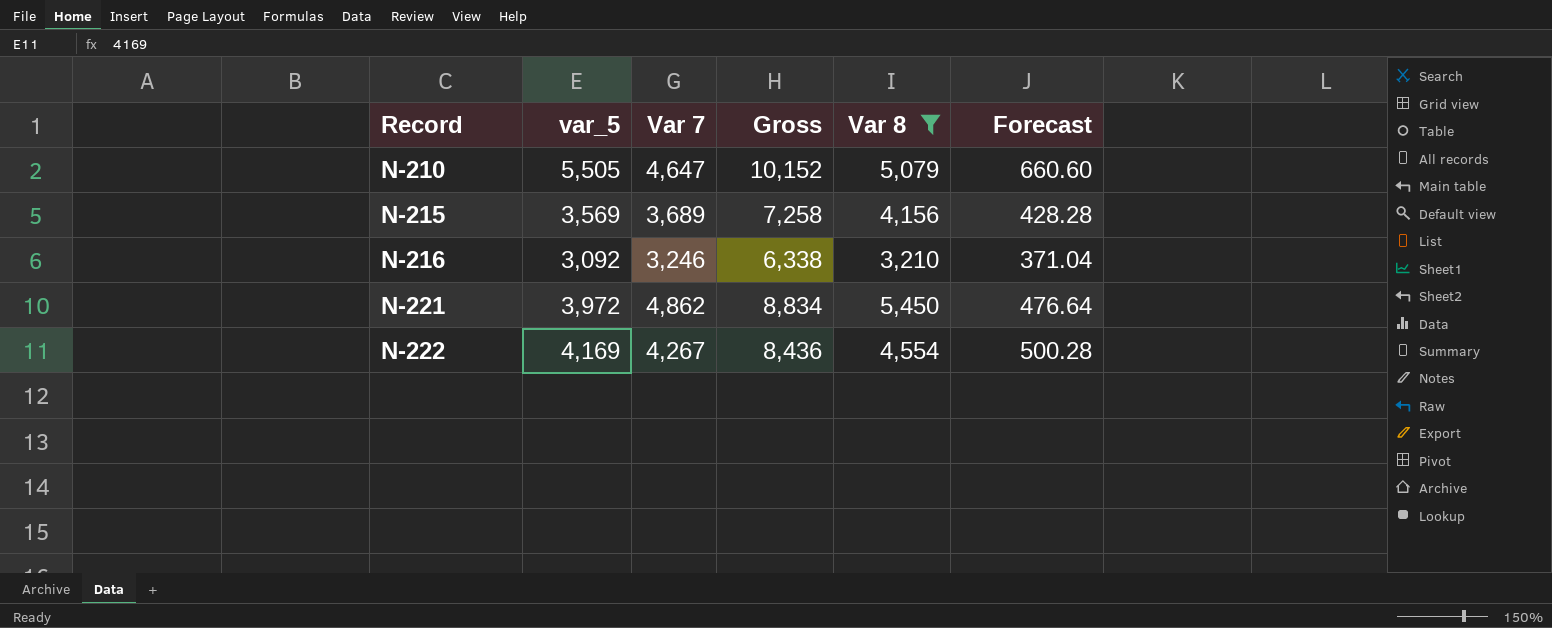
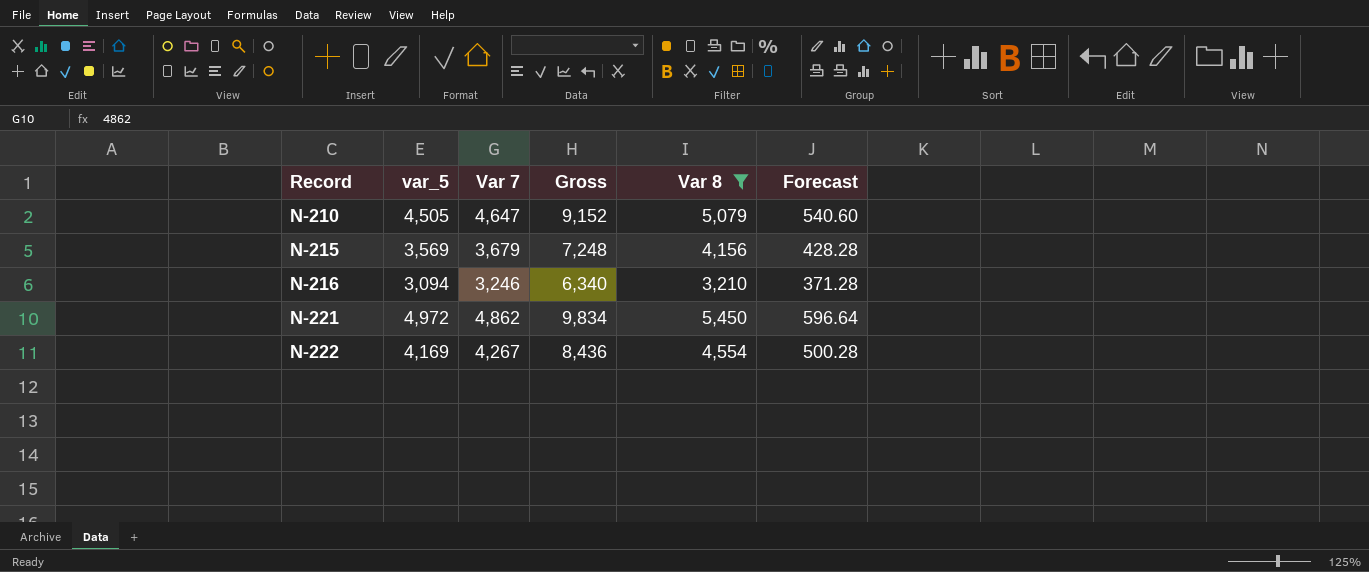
N-210 | var_5: 5,505 -> 4,505
N-210 | Gross: 10,152 -> 9,152
N-210 | Forecast: 660.60 -> 540.60
N-215 | Var 7: 3,689 -> 3,679
N-215 | Gross: 7,258 -> 7,248
N-216 | var_5: 3,092 -> 3,094
N-216 | Gross: 6,338 -> 6,340
N-216 | Forecast: 371.04 -> 371.28
N-221 | var_5: 3,972 -> 4,972
N-221 | Gross: 8,834 -> 9,834
N-221 | Forecast: 476.64 -> 596.64

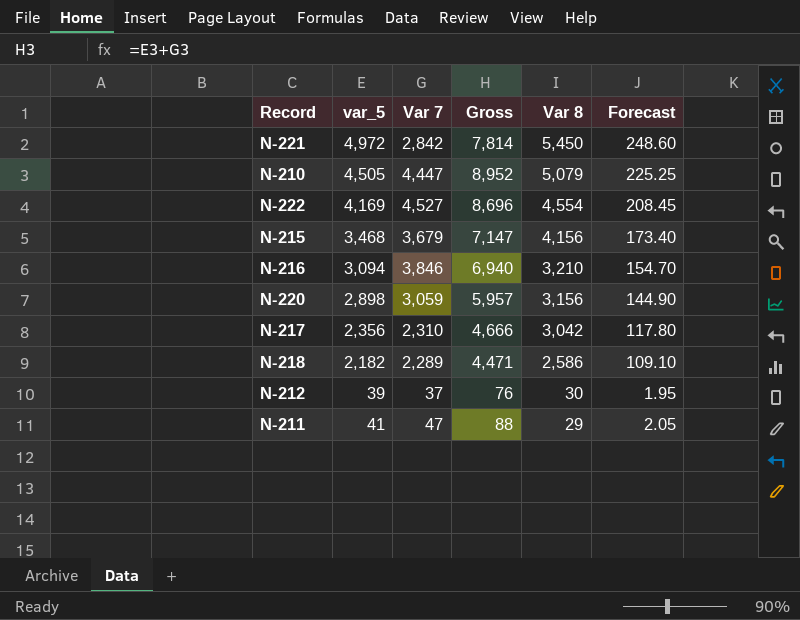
filter: Var 8 >= 3,210 -> none
row order: Record ascending -> Var 8 descending
column Forecast | formula: [var_5] * 0.12 -> [var_5] * 0.05
N-221 | Var 7: 4,862 -> 2,842
N-221 | Gross: 9,834 -> 7,814
N-210 | Var 7: 4,647 -> 4,447
N-210 | Gross: 9,152 -> 8,952
N-222 | Var 7: 4,267 -> 4,527
N-222 | Gross: 8,436 -> 8,696
N-215 | var_5: 3,569 -> 3,468
N-215 | Gross: 7,248 -> 7,147
N-216 | Var 7: 3,246 -> 3,846
N-216 | Gross: 6,340 -> 6,940

